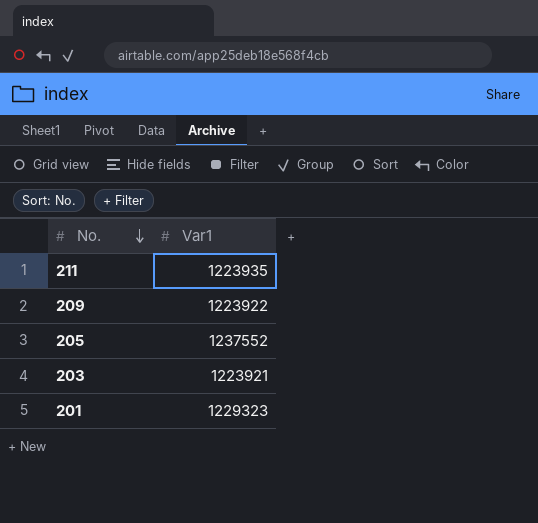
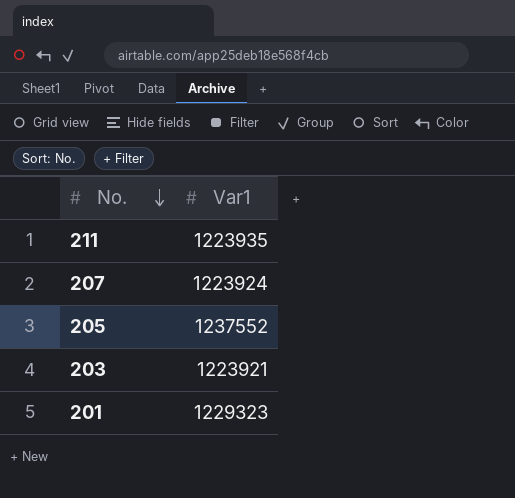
row 209: 1223922 -> none
row 207: none -> 1223924

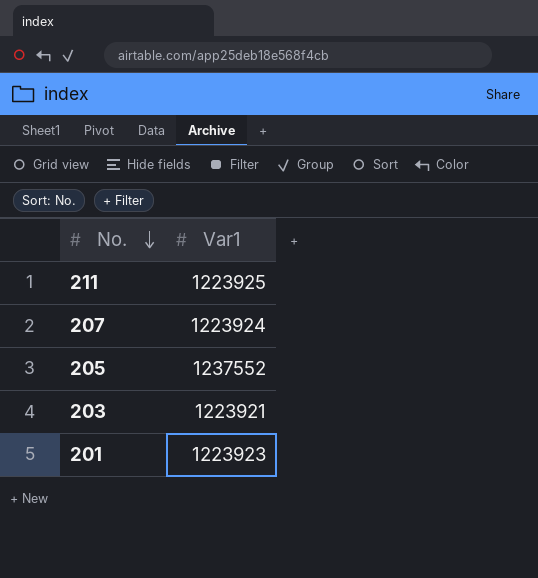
211 | Var1: 1223935 -> 1223925
201 | Var1: 1229323 -> 1223923

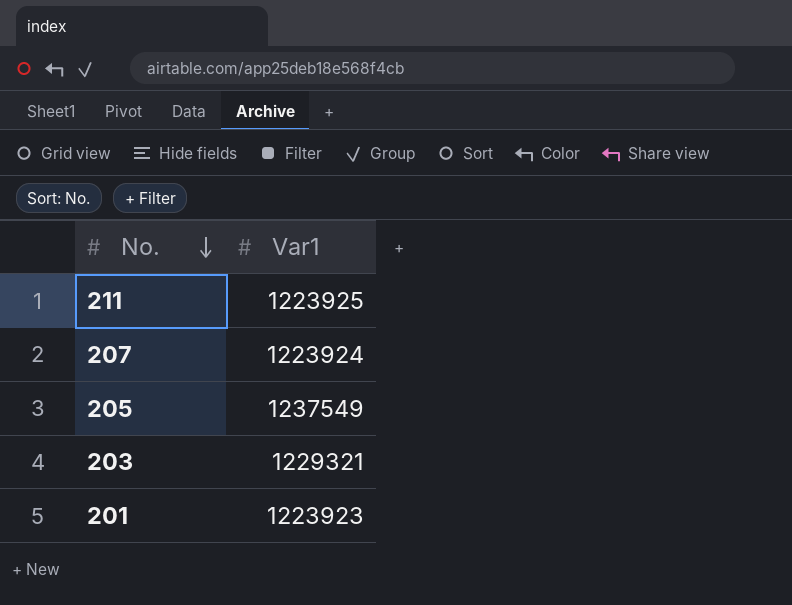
205 | Var1: 1237552 -> 1237549
203 | Var1: 1223921 -> 1229321

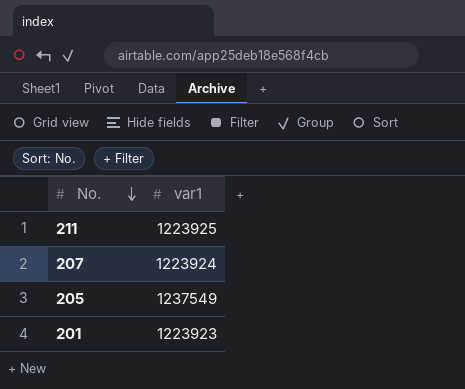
column name: Var1 -> var1
row 203: 1229321 -> none

